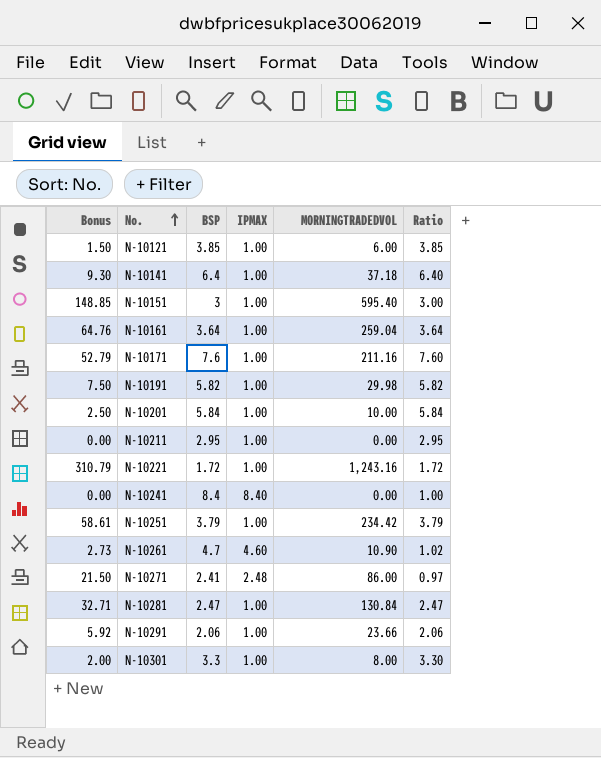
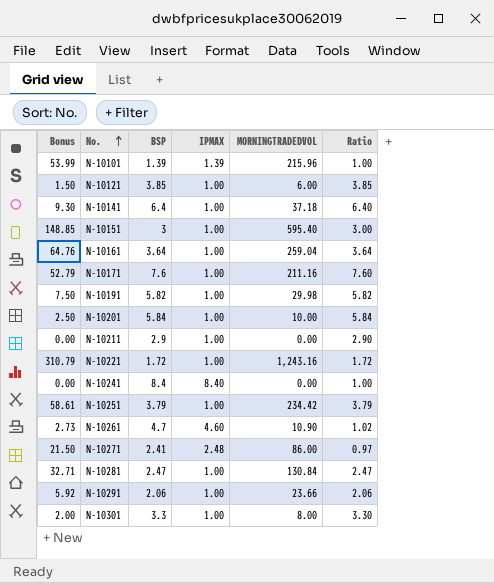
row N-10101: none -> 53.99 | 1.39 | 1.39 | 215.96 | 1.00
N-10211 | BSP: 2.95 -> 2.9
N-10211 | Ratio: 2.95 -> 2.90

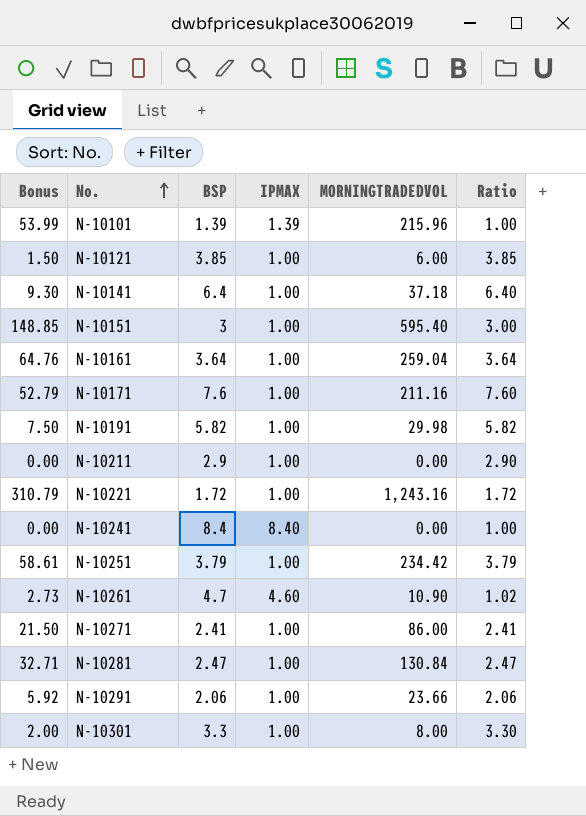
row N-10201: 2.50 | 5.84 | 1.00 | 10.00 | 5.84 -> none
N-10271 | IPMAX: 2.48 -> 1.00
N-10271 | Ratio: 0.97 -> 2.41

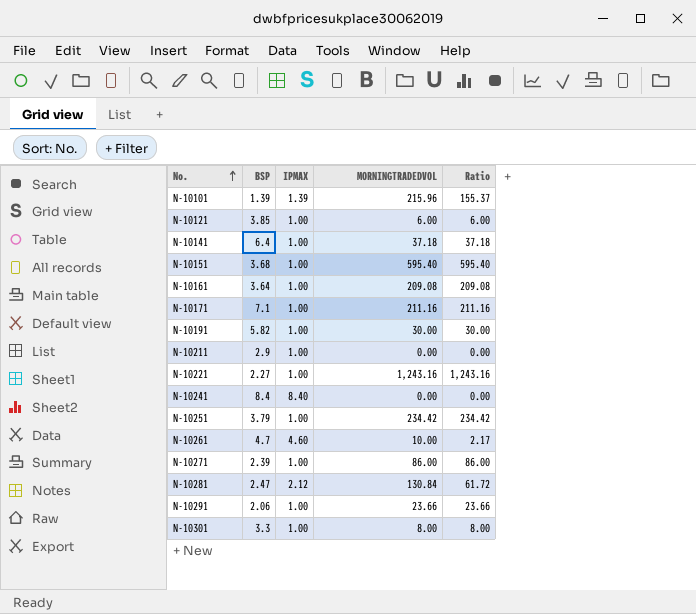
column Bonus | formula: [MORNINGTRADEDVOL] * 0.25 -> none
column Ratio | formula: [BSP] / [IPMAX] -> [MORNINGTRADEDVOL] / [IPMAX]
N-10151 | BSP: 3 -> 3.68
N-10161 | MORNINGTRADEDVOL: 259.04 -> 209.08
N-10171 | BSP: 7.6 -> 7.1
N-10191 | MORNINGTRADEDVOL: 29.98 -> 30.00
N-10221 | BSP: 1.72 -> 2.27
N-10261 | MORNINGTRADEDVOL: 10.90 -> 10.00
N-10271 | BSP: 2.41 -> 2.39
N-10281 | IPMAX: 1.00 -> 2.12

